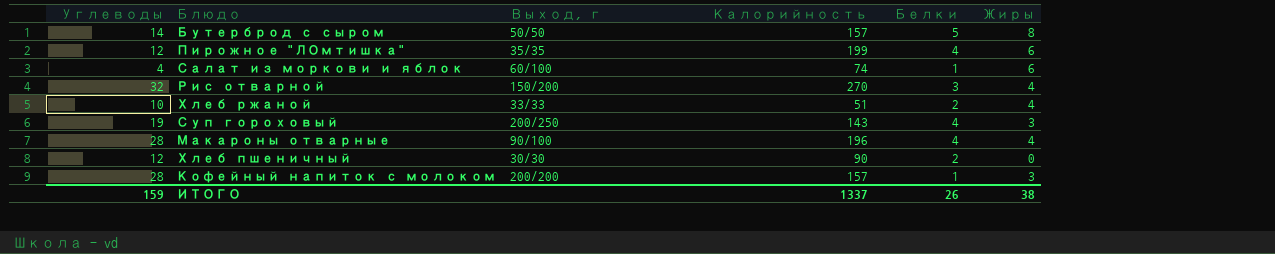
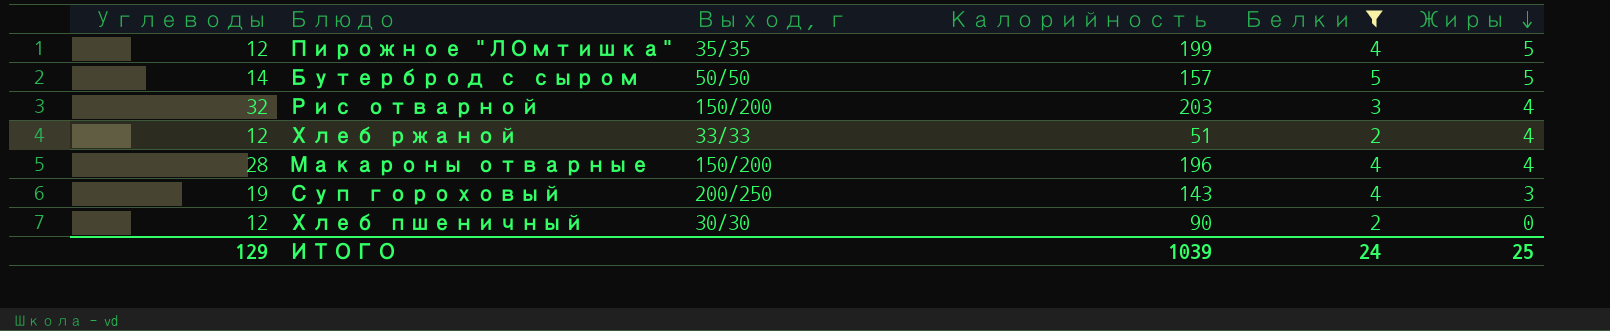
filter: none -> Белки != 1
row order: none -> Жиры descending
Пирожное "ЛОмтишка" | Жиры: 6 -> 5
Бутерброд с сыром | Жиры: 8 -> 5
Рис отварной | Калорийность: 270 -> 203
Хлеб ржаной | Углеводы: 10 -> 12
Макароны отварные | Выход, г: 90/100 -> 150/200
ИТОГО | Углеводы: 159 -> 129
ИТОГО | Калорийность: 1337 -> 1039
ИТОГО | Белки: 26 -> 24
ИТОГО | Жиры: 38 -> 25

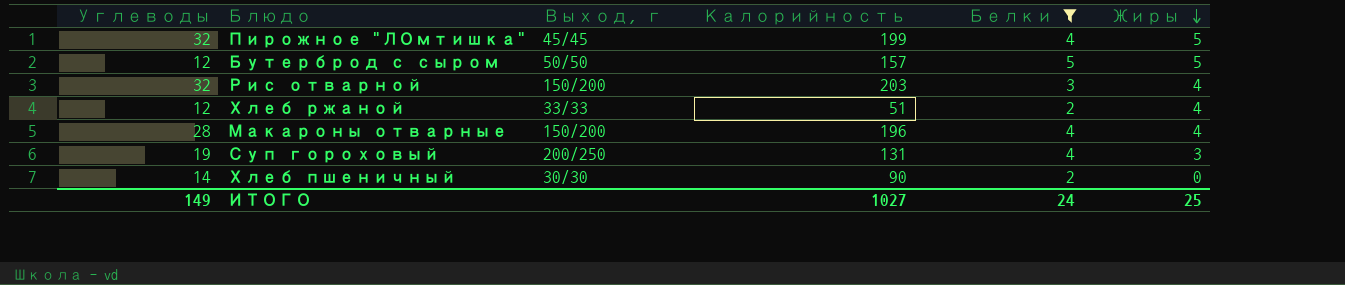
Пирожное "ЛОмтишка" | Углеводы: 12 -> 32
Пирожное "ЛОмтишка" | Выход, г: 35/35 -> 45/45
Бутерброд с сыром | Углеводы: 14 -> 12
Суп гороховый | Калорийность: 143 -> 131
Хлеб пшеничный | Углеводы: 12 -> 14
ИТОГО | Углеводы: 129 -> 149
ИТОГО | Калорийность: 1039 -> 1027

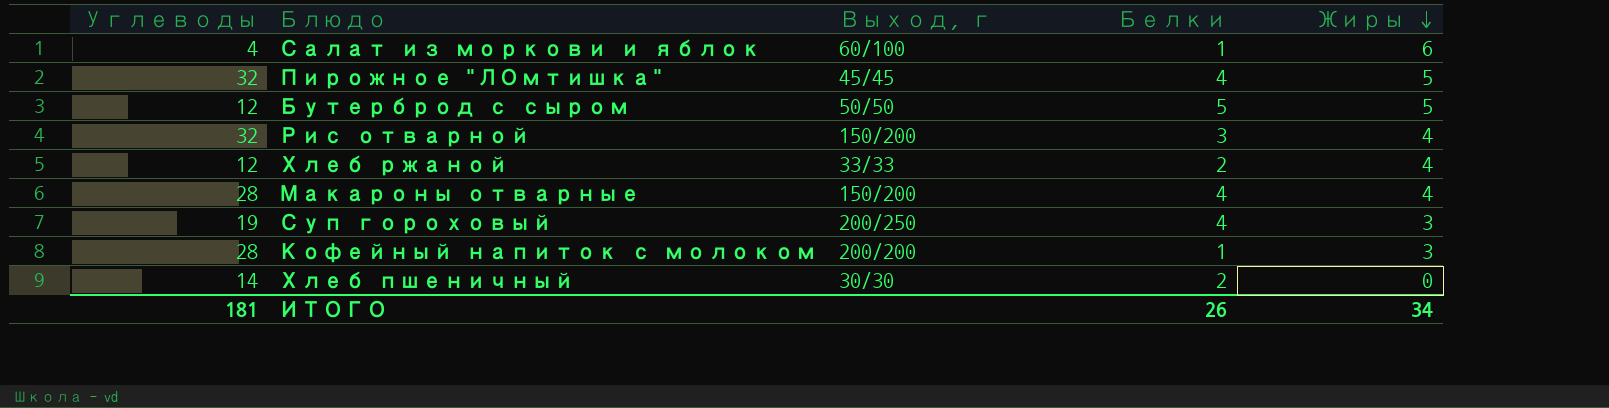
filter: Белки != 1 -> none
column Калорийность | position: 4 -> none
ИТОГО | Углеводы: 149 -> 181
ИТОГО | Белки: 24 -> 26
ИТОГО | Жиры: 25 -> 34

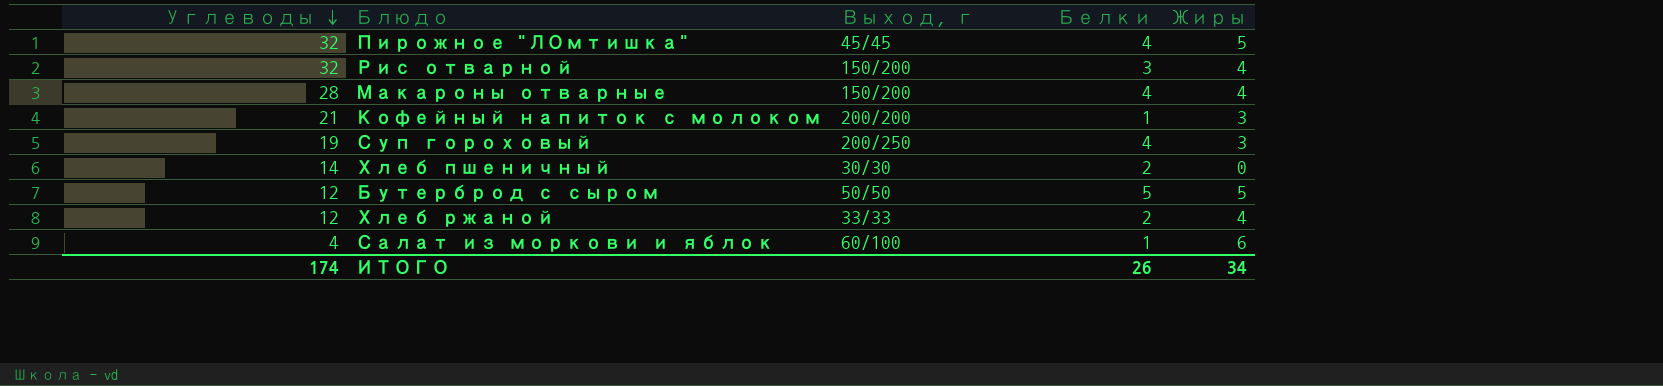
row order: Жиры descending -> Углеводы descending
Кофейный напиток с молоком | Углеводы: 28 -> 21
ИТОГО | Углеводы: 181 -> 174

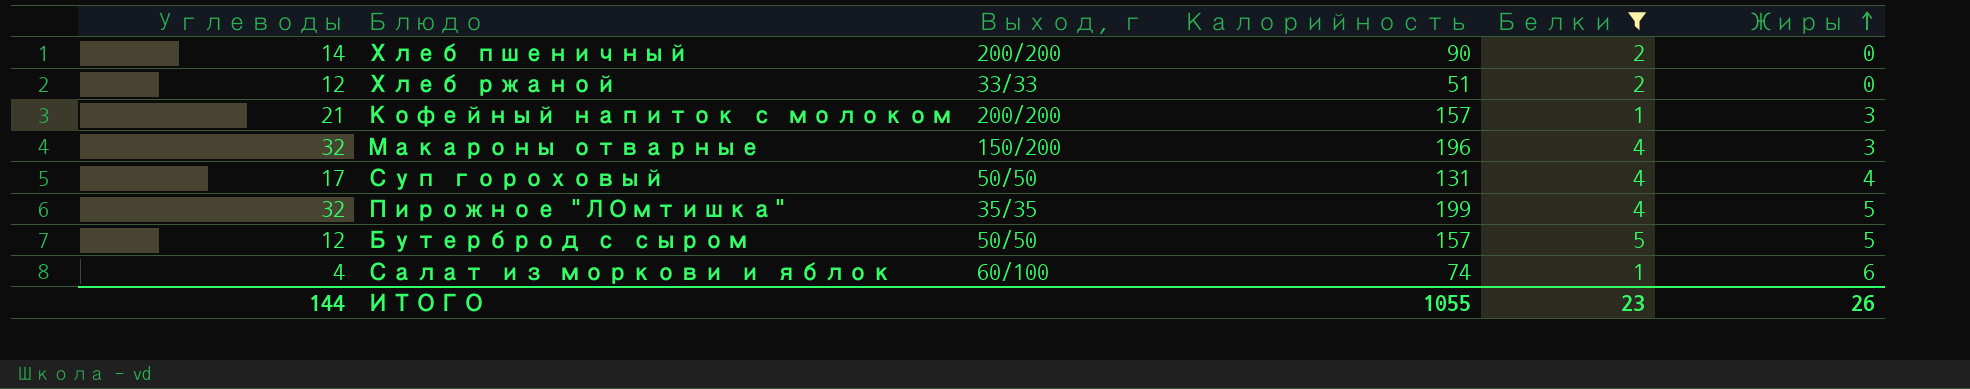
filter: none -> Белки != 3
row order: Углеводы descending -> Жиры ascending
column Калорийность | position: none -> 4
Хлеб пшеничный | Выход, г: 30/30 -> 200/200
Хлеб ржаной | Жиры: 4 -> 0
Макароны отварные | Углеводы: 28 -> 32
Макароны отварные | Жиры: 4 -> 3
Суп гороховый | Углеводы: 19 -> 17
Суп гороховый | Выход, г: 200/250 -> 50/50
Суп гороховый | Жиры: 3 -> 4
Пирожное "ЛОмтишка" | Выход, г: 45/45 -> 35/35
ИТОГО | Углеводы: 174 -> 144
ИТОГО | Белки: 26 -> 23
ИТОГО | Жиры: 34 -> 26

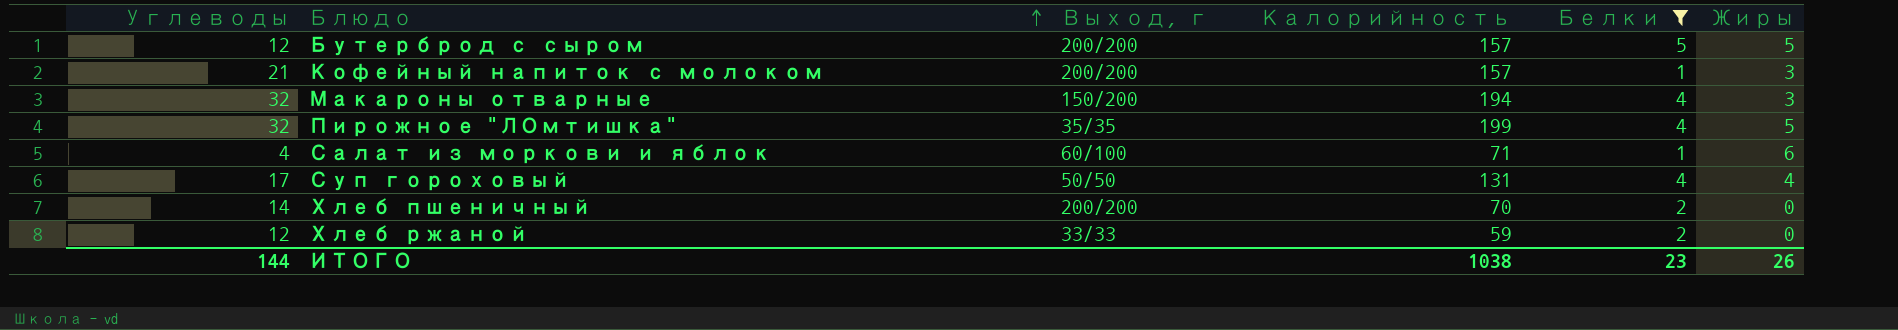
row order: Жиры ascending -> Блюдо ascending
Бутерброд с сыром | Выход, г: 50/50 -> 200/200
Макароны отварные | Калорийность: 196 -> 194
Салат из моркови и яблок | Калорийность: 74 -> 71
Хлеб пшеничный | Калорийность: 90 -> 70
Хлеб ржаной | Калорийность: 51 -> 59
ИТОГО | Калорийность: 1055 -> 1038

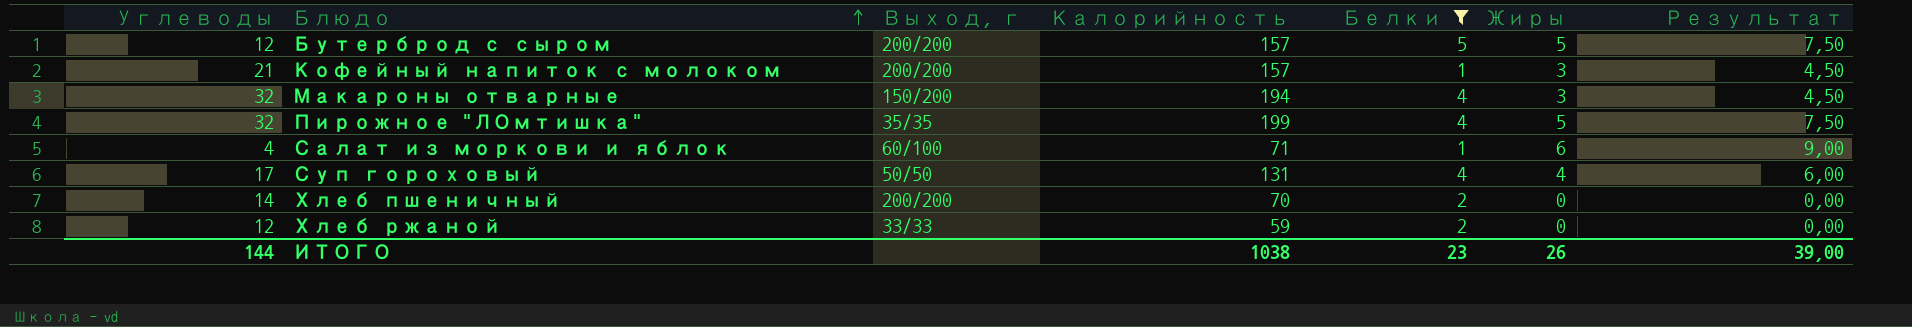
column Результат | formula: none -> [Жиры] * 1,5

